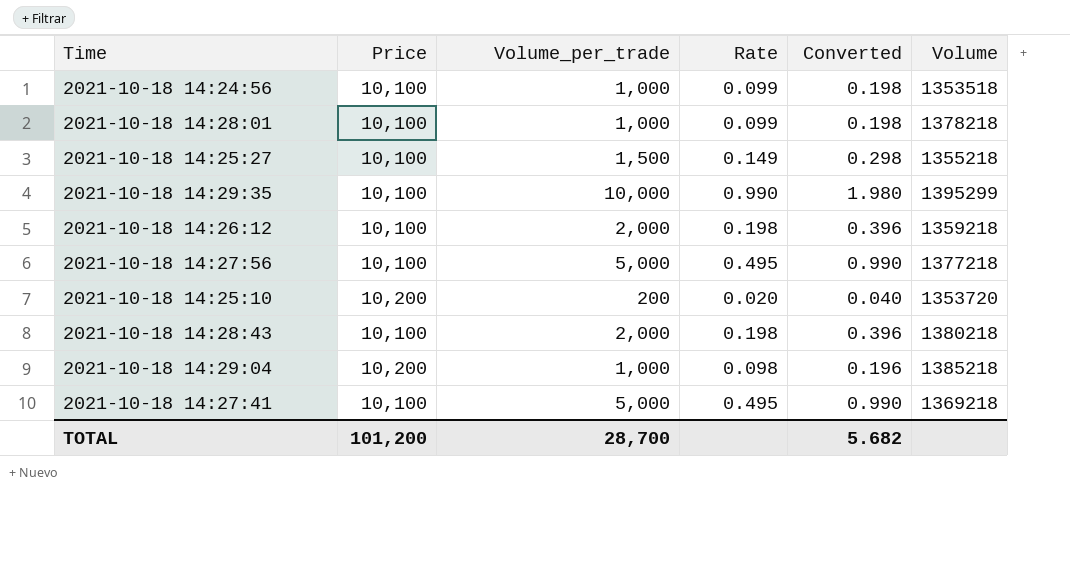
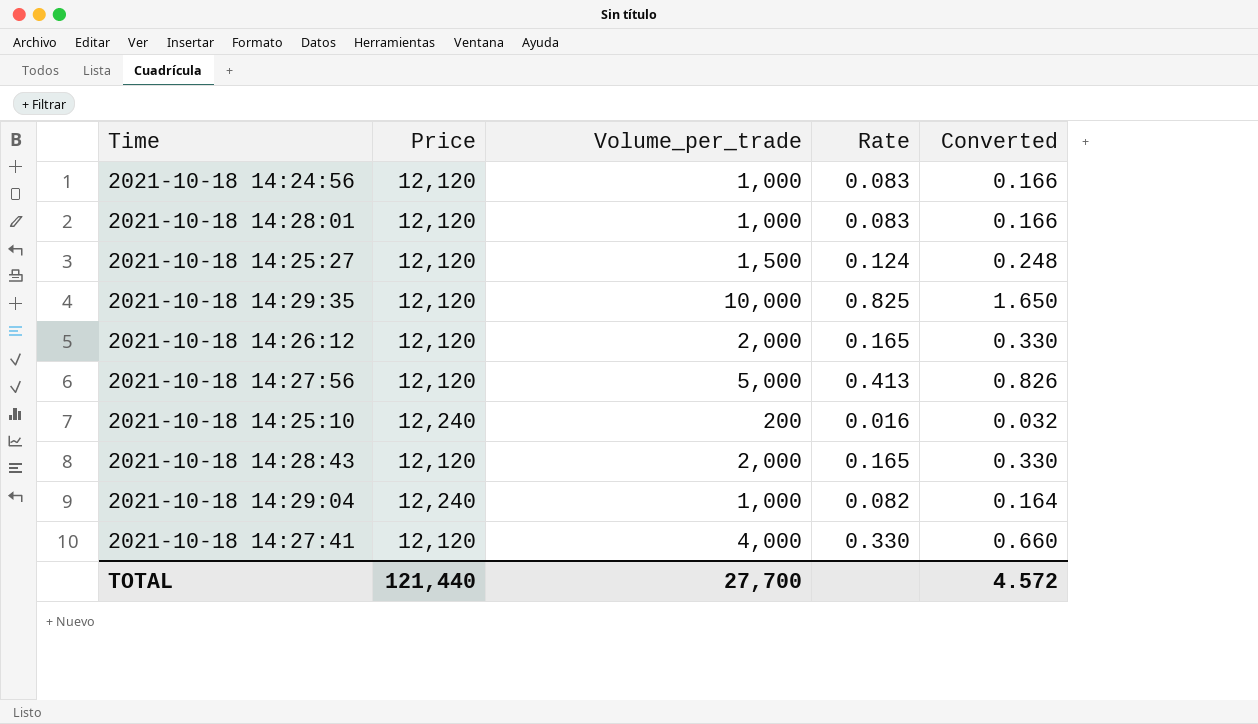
column Volume | position: 6 -> none
2021-10-18 14:24:56 | Price: 10,100 -> 12,120
2021-10-18 14:24:56 | Rate: 0.099 -> 0.083
2021-10-18 14:24:56 | Converted: 0.198 -> 0.166
2021-10-18 14:28:01 | Price: 10,100 -> 12,120
2021-10-18 14:28:01 | Rate: 0.099 -> 0.083
2021-10-18 14:28:01 | Converted: 0.198 -> 0.166
2021-10-18 14:25:27 | Price: 10,100 -> 12,120
2021-10-18 14:25:27 | Rate: 0.149 -> 0.124
2021-10-18 14:25:27 | Converted: 0.298 -> 0.248
2021-10-18 14:29:35 | Price: 10,100 -> 12,120
2021-10-18 14:29:35 | Rate: 0.990 -> 0.825
2021-10-18 14:29:35 | Converted: 1.980 -> 1.650
2021-10-18 14:26:12 | Price: 10,100 -> 12,120
2021-10-18 14:26:12 | Rate: 0.198 -> 0.165
2021-10-18 14:26:12 | Converted: 0.396 -> 0.330
2021-10-18 14:27:56 | Price: 10,100 -> 12,120
2021-10-18 14:27:56 | Rate: 0.495 -> 0.413
2021-10-18 14:27:56 | Converted: 0.990 -> 0.826
2021-10-18 14:25:10 | Price: 10,200 -> 12,240
2021-10-18 14:25:10 | Rate: 0.020 -> 0.016
2021-10-18 14:25:10 | Converted: 0.040 -> 0.032
2021-10-18 14:28:43 | Price: 10,100 -> 12,120
2021-10-18 14:28:43 | Rate: 0.198 -> 0.165
2021-10-18 14:28:43 | Converted: 0.396 -> 0.330
2021-10-18 14:29:04 | Price: 10,200 -> 12,240
2021-10-18 14:29:04 | Rate: 0.098 -> 0.082
2021-10-18 14:29:04 | Converted: 0.196 -> 0.164
2021-10-18 14:27:41 | Price: 10,100 -> 12,120
2021-10-18 14:27:41 | Volume_per_trade: 5,000 -> 4,000
2021-10-18 14:27:41 | Rate: 0.495 -> 0.330
2021-10-18 14:27:41 | Converted: 0.990 -> 0.660
TOTAL | Price: 101,200 -> 121,440
TOTAL | Volume_per_trade: 28,700 -> 27,700
TOTAL | Converted: 5.682 -> 4.572

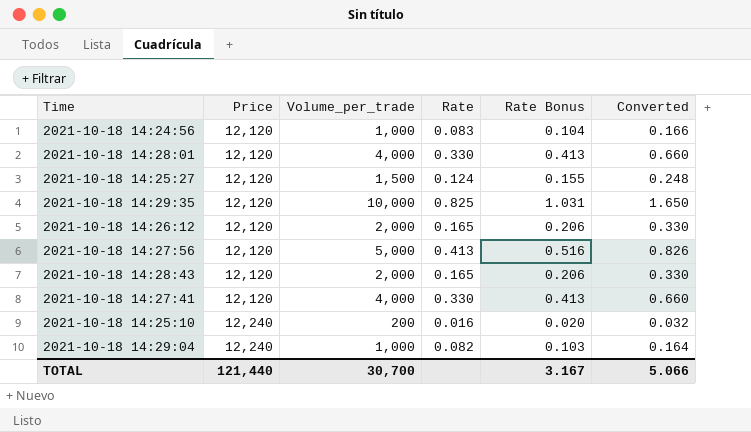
row order: none -> Price ascending
column Rate Bonus | formula: none -> [Rate] * 1.25
2021-10-18 14:28:01 | Volume_per_trade: 1,000 -> 4,000
2021-10-18 14:28:01 | Rate: 0.083 -> 0.330
2021-10-18 14:28:01 | Converted: 0.166 -> 0.660
TOTAL | Volume_per_trade: 27,700 -> 30,700
TOTAL | Converted: 4.572 -> 5.066

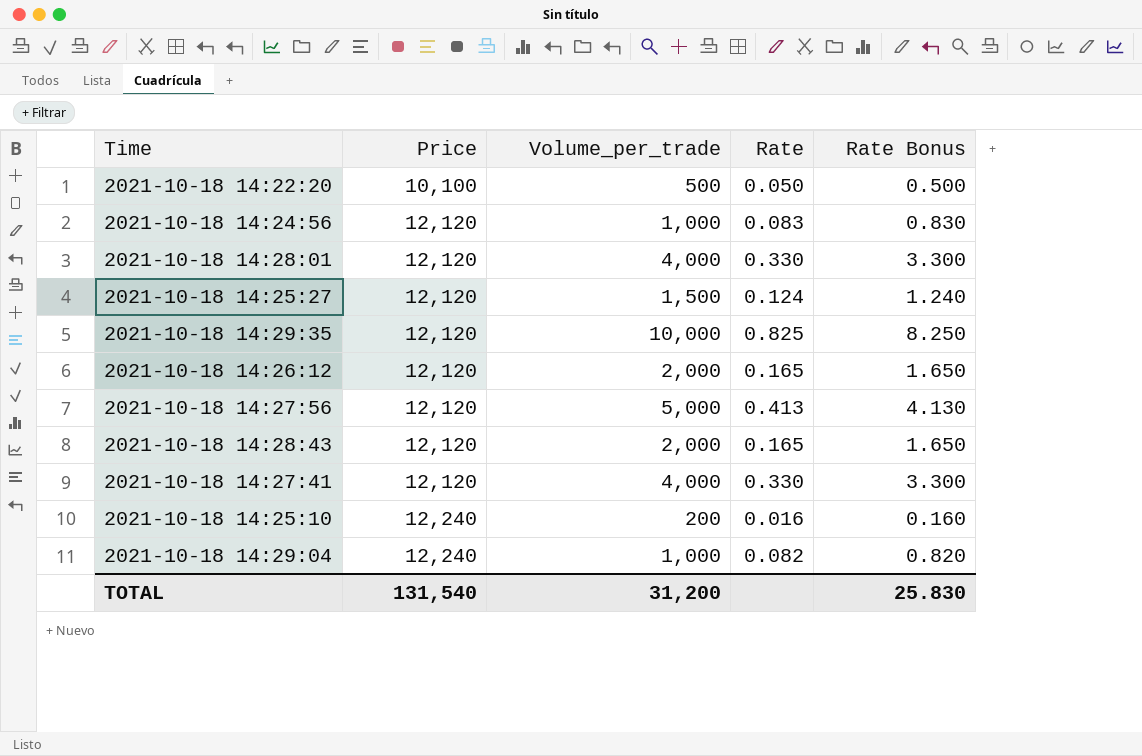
column Converted | formula: [Rate] * 2 -> none
column Rate Bonus | formula: [Rate] * 1.25 -> [Rate] * 10
row 2021-10-18 14:22:20: none -> 10,100 | 500 | 0.050 | 0.500
TOTAL | Price: 121,440 -> 131,540
TOTAL | Volume_per_trade: 30,700 -> 31,200
TOTAL | Rate Bonus: 3.167 -> 25.830

